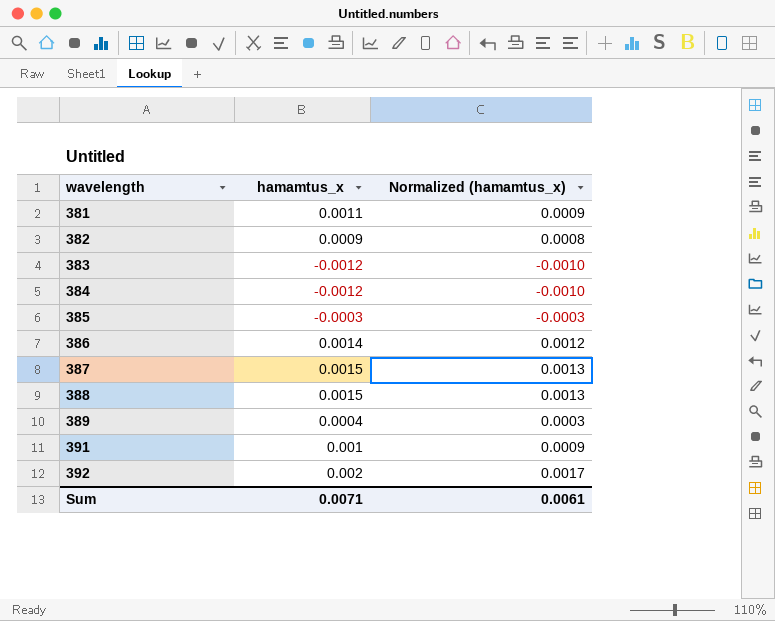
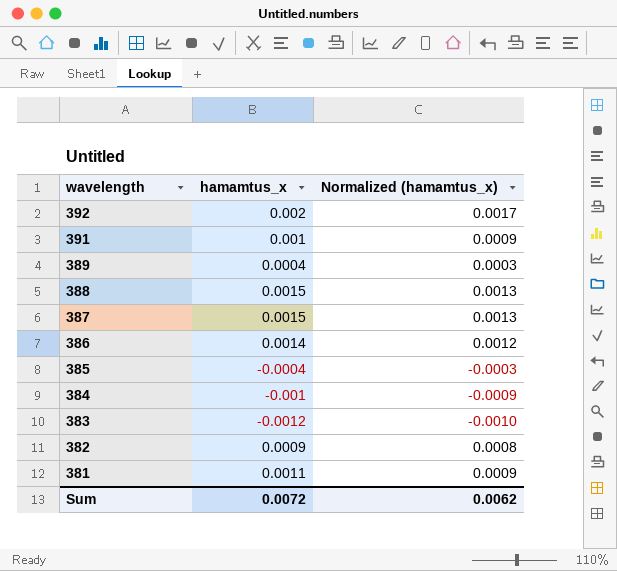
row order: wavelength ascending -> wavelength descending
385 | hamamtus_x: -0.0003 -> -0.0004
384 | hamamtus_x: -0.0012 -> -0.001
384 | Normalized (hamamtus_x): -0.0010 -> -0.0009
Sum | hamamtus_x: 0.0071 -> 0.0072
Sum | Normalized (hamamtus_x): 0.0061 -> 0.0062

